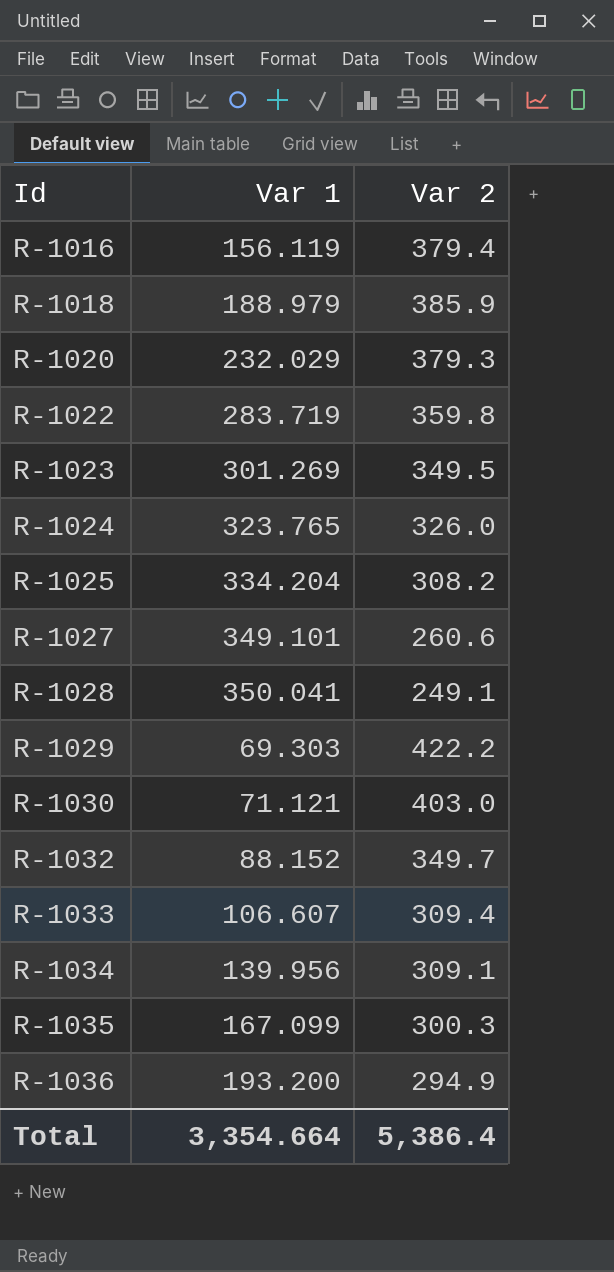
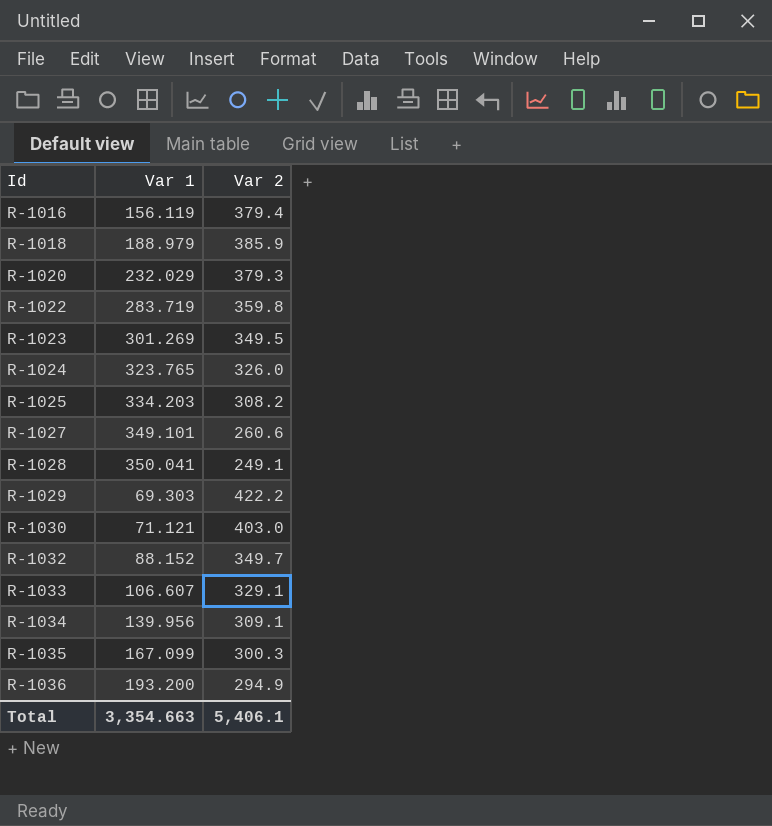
R-1025 | Var 1: 334.204 -> 334.203
R-1033 | Var 2: 309.4 -> 329.1
Total | Var 1: 3,354.664 -> 3,354.663
Total | Var 2: 5,386.4 -> 5,406.1

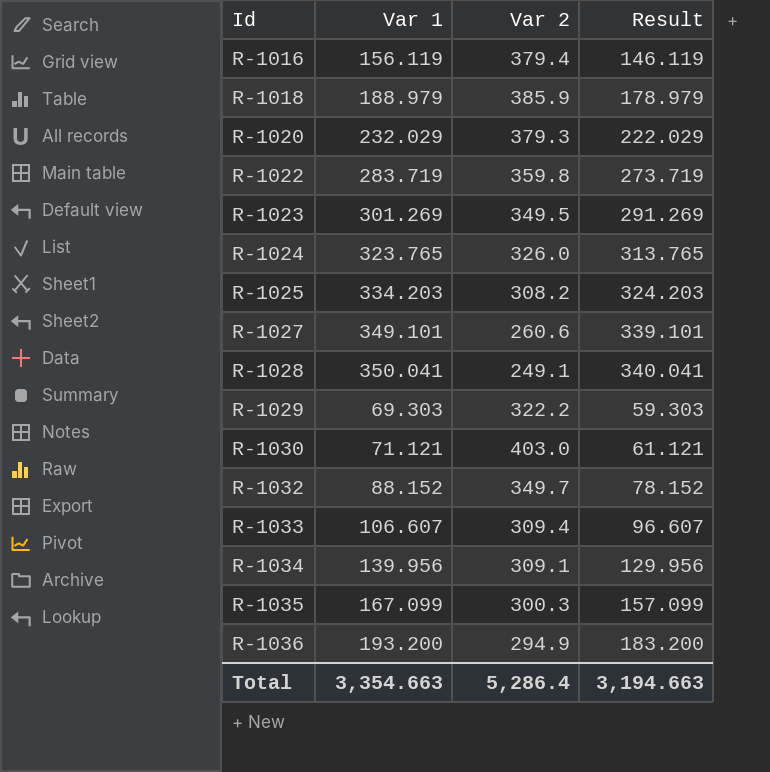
column Result | formula: none -> [Var 1] - 10
R-1029 | Var 2: 422.2 -> 322.2
R-1033 | Var 2: 329.1 -> 309.4
Total | Var 2: 5,406.1 -> 5,286.4

